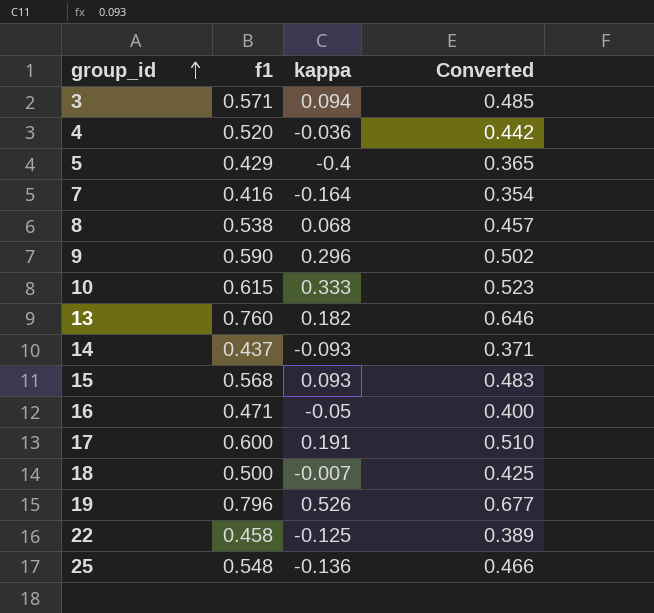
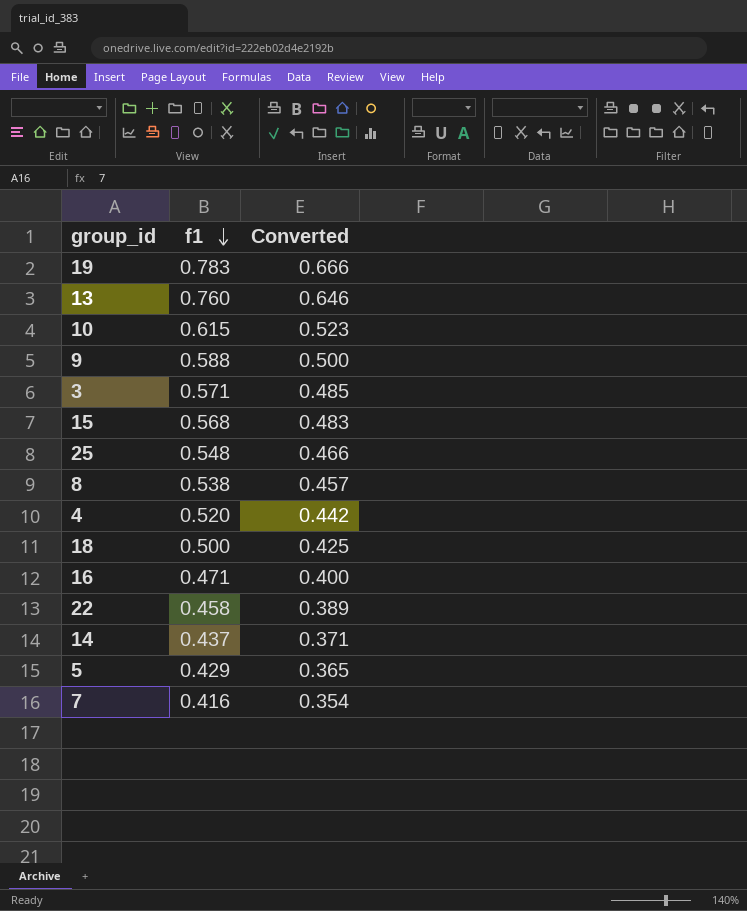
row order: group_id ascending -> f1 descending
column kappa | position: 3 -> none
row 17: 0.600 | 0.191 | 0.510 -> none
19 | f1: 0.796 -> 0.783
19 | Converted: 0.677 -> 0.666
9 | f1: 0.590 -> 0.588
9 | Converted: 0.502 -> 0.500

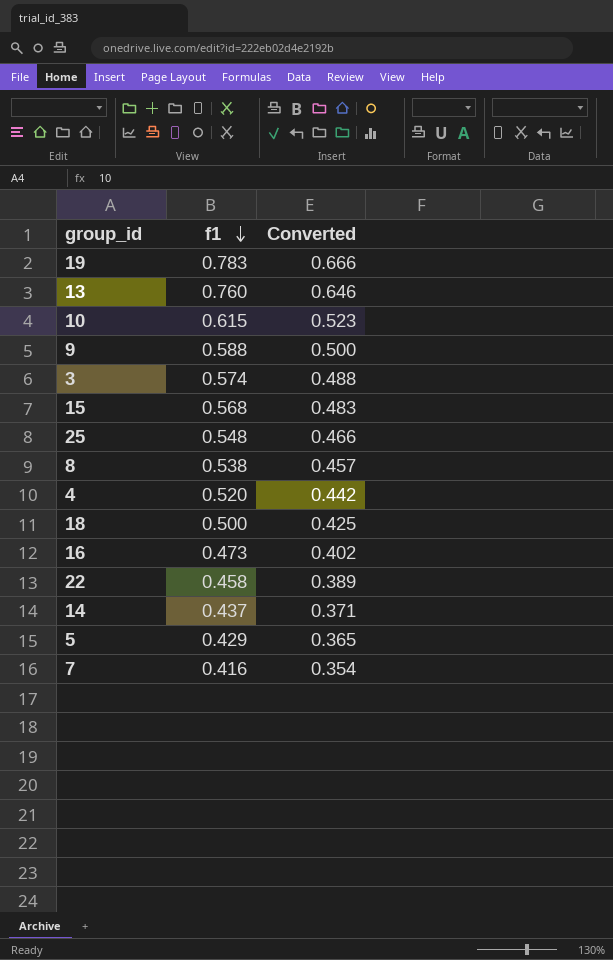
3 | f1: 0.571 -> 0.574
3 | Converted: 0.485 -> 0.488
16 | f1: 0.471 -> 0.473
16 | Converted: 0.400 -> 0.402

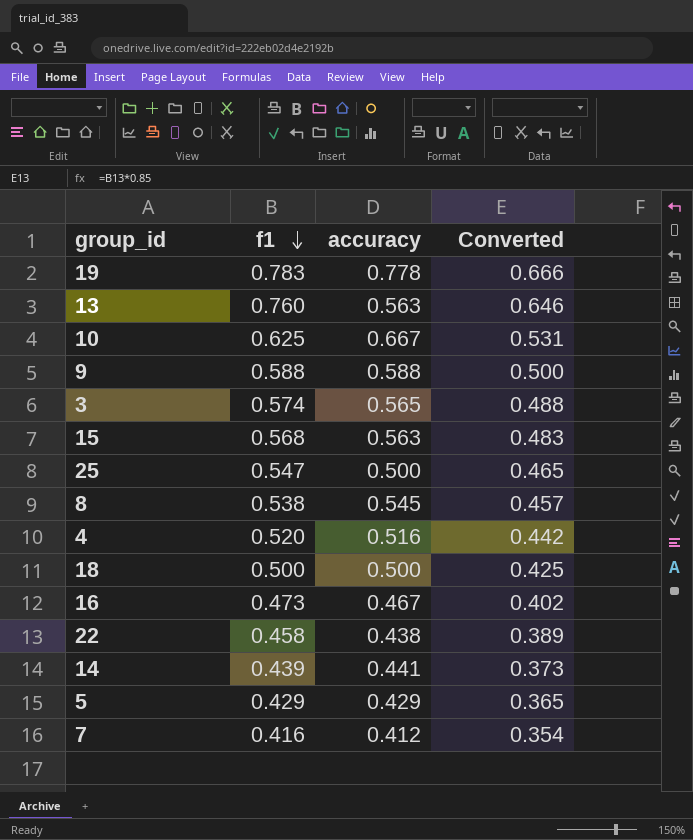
column accuracy | position: none -> 3
10 | f1: 0.615 -> 0.625
10 | Converted: 0.523 -> 0.531
25 | f1: 0.548 -> 0.547
25 | Converted: 0.466 -> 0.465
14 | f1: 0.437 -> 0.439
14 | Converted: 0.371 -> 0.373

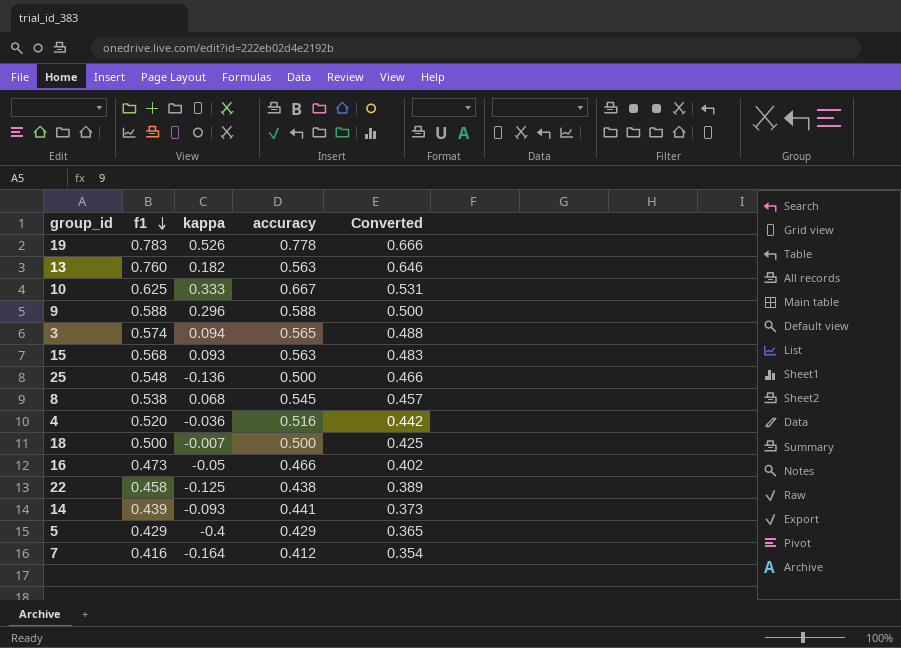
column kappa | position: none -> 3
25 | f1: 0.547 -> 0.548
25 | Converted: 0.465 -> 0.466
16 | accuracy: 0.467 -> 0.466

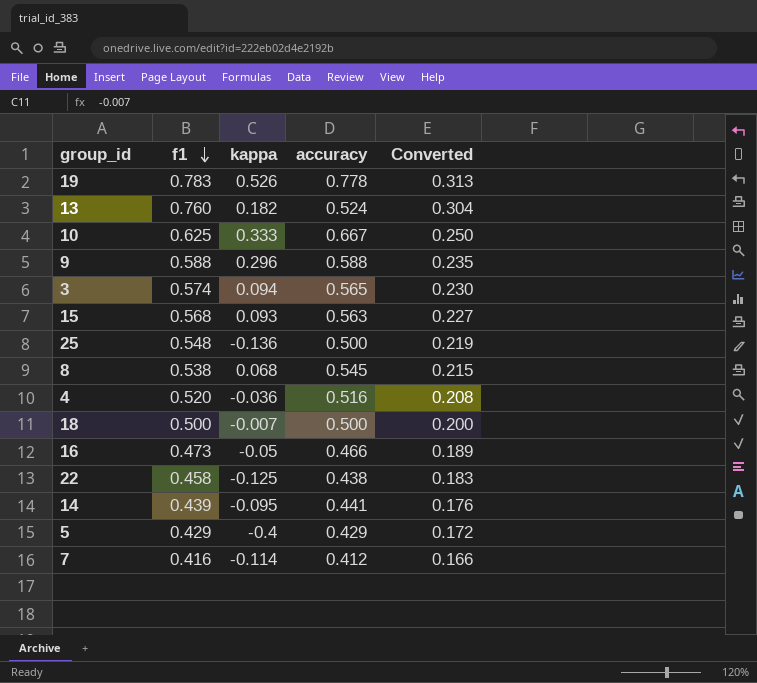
column Converted | formula: [f1] * 0.85 -> [f1] * 0.4
13 | accuracy: 0.563 -> 0.524
14 | kappa: -0.093 -> -0.095
7 | kappa: -0.164 -> -0.114

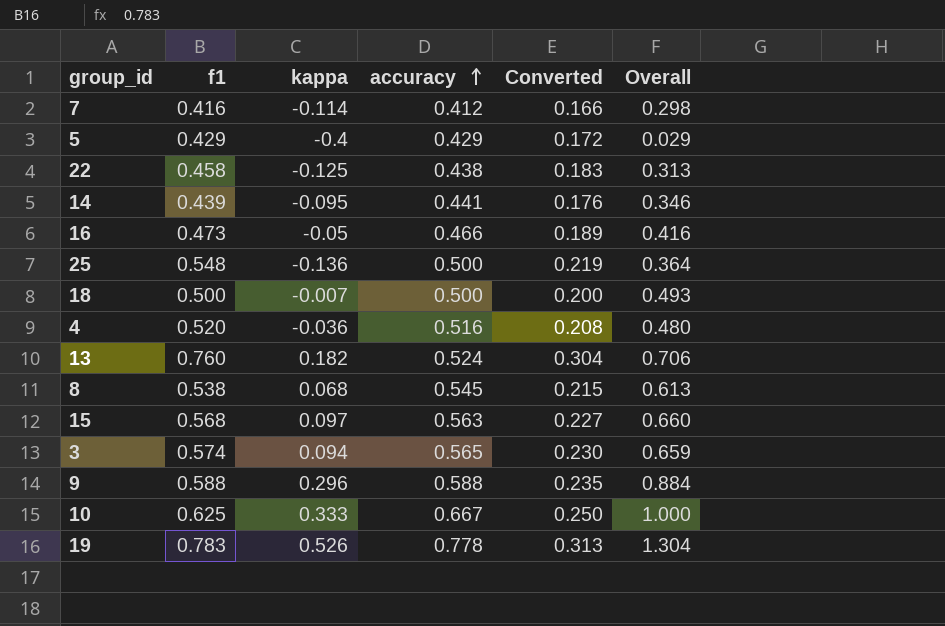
row order: f1 descending -> accuracy ascending
column Overall | formula: none -> [kappa] + [accuracy]
15 | kappa: 0.093 -> 0.097

